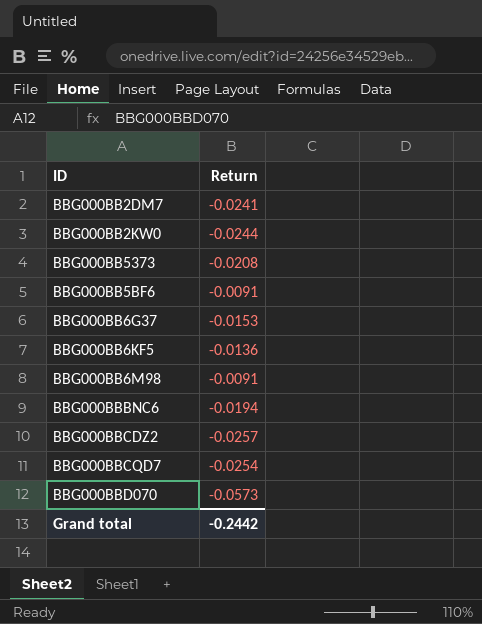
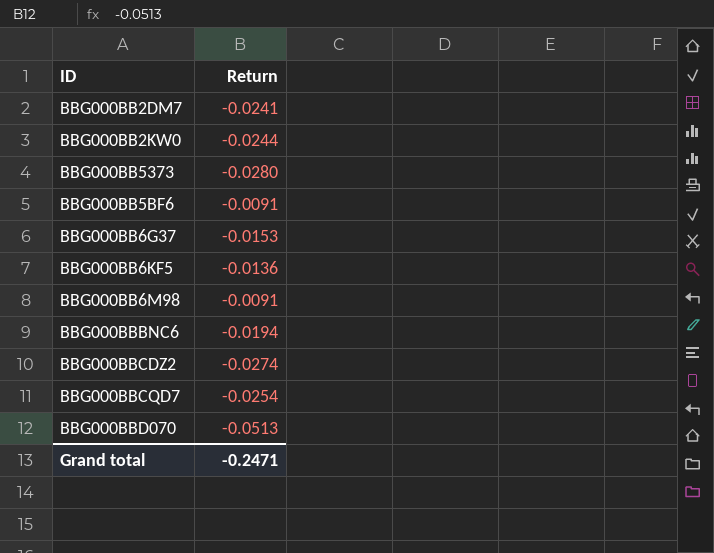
BBG000BB5373 | Return: -0.0208 -> -0.0280
BBG000BBCDZ2 | Return: -0.0257 -> -0.0274
BBG000BBD070 | Return: -0.0573 -> -0.0513
Grand total | Return: -0.2442 -> -0.2471

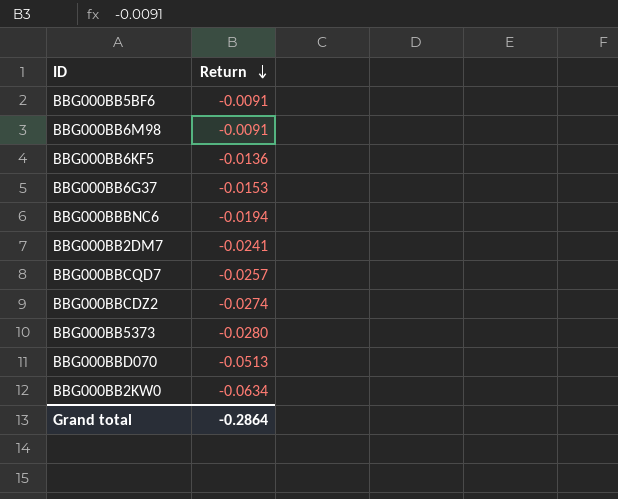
row order: none -> Return descending
BBG000BBCQD7 | Return: -0.0254 -> -0.0257
BBG000BB2KW0 | Return: -0.0244 -> -0.0634
Grand total | Return: -0.2471 -> -0.2864

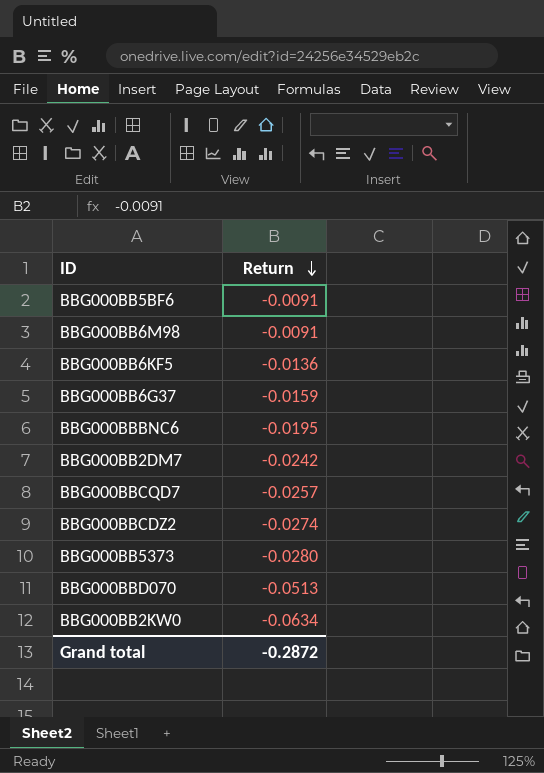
BBG000BB6G37 | Return: -0.0153 -> -0.0159
BBG000BBBNC6 | Return: -0.0194 -> -0.0195
BBG000BB2DM7 | Return: -0.0241 -> -0.0242
Grand total | Return: -0.2864 -> -0.2872

